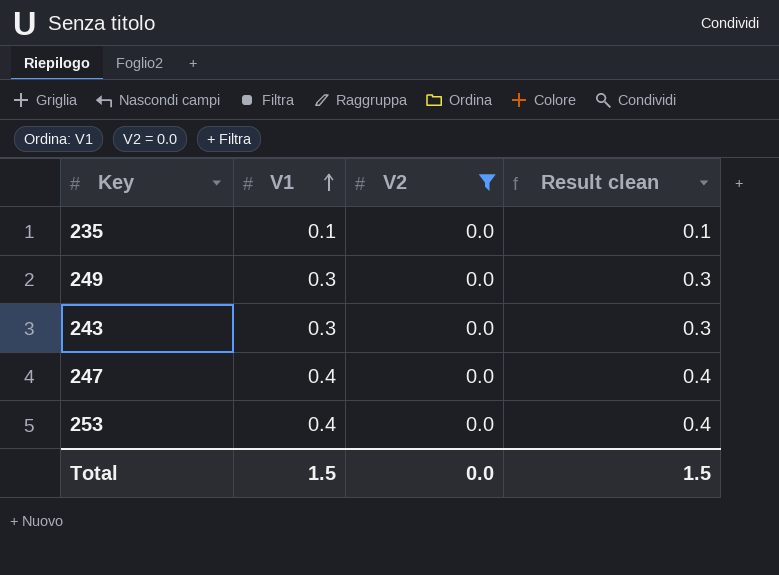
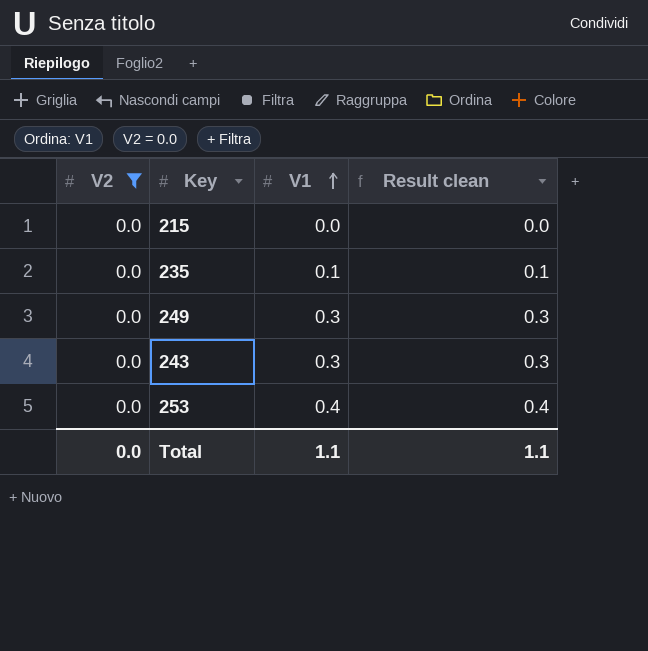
column V2 | position: 3 -> 1
row 247: 0.4 | 0.0 | 0.4 -> none
row 215: none -> 0.0 | 0.0 | 0.0
Total | V1: 1.5 -> 1.1
Total | Result clean: 1.5 -> 1.1

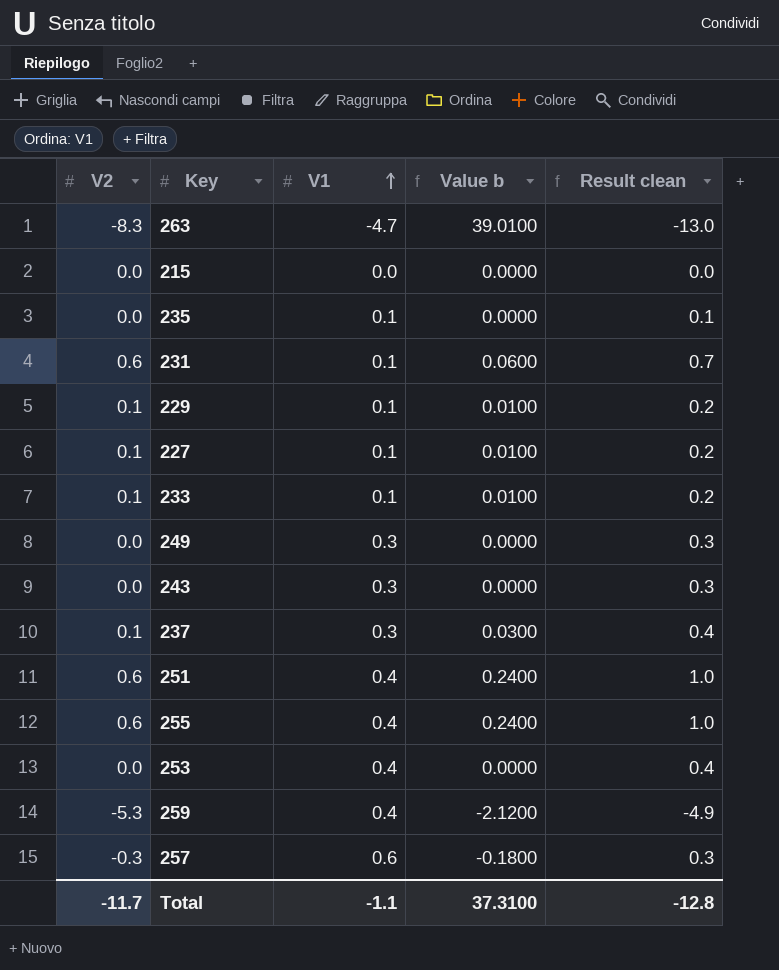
filter: V2 = 0.0 -> none
column Value b | formula: none -> [V2] * [V1]
Total | V2: 0.0 -> -11.7
Total | V1: 1.1 -> -1.1
Total | Result clean: 1.1 -> -12.8

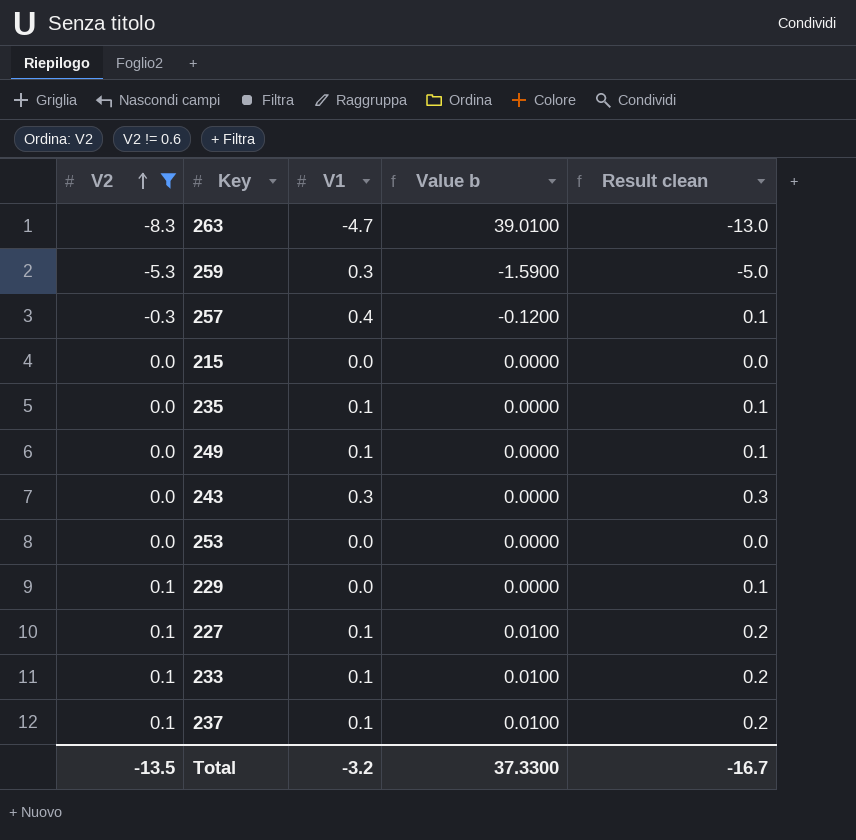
filter: none -> V2 != 0.6
row order: V1 ascending -> V2 ascending
259 | V1: 0.4 -> 0.3
259 | Value b: -2.1200 -> -1.5900
259 | Result clean: -4.9 -> -5.0
257 | V1: 0.6 -> 0.4
257 | Value b: -0.1800 -> -0.1200
257 | Result clean: 0.3 -> 0.1
249 | V1: 0.3 -> 0.1
249 | Result clean: 0.3 -> 0.1
253 | V1: 0.4 -> 0.0
253 | Result clean: 0.4 -> 0.0
229 | V1: 0.1 -> 0.0
229 | Value b: 0.0100 -> 0.0000
229 | Result clean: 0.2 -> 0.1
237 | V1: 0.3 -> 0.1
237 | Value b: 0.0300 -> 0.0100
237 | Result clean: 0.4 -> 0.2
Total | V2: -11.7 -> -13.5
Total | V1: -1.1 -> -3.2
Total | Value b: 37.3100 -> 37.3300
Total | Result clean: -12.8 -> -16.7

